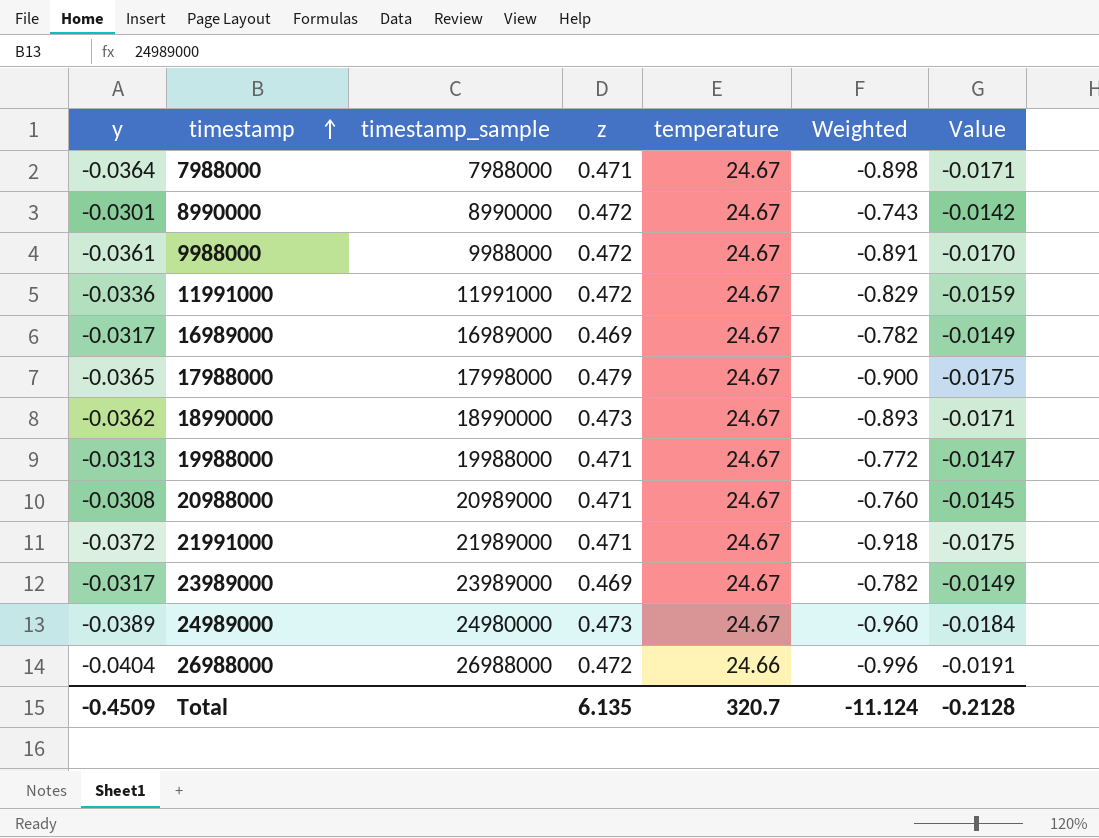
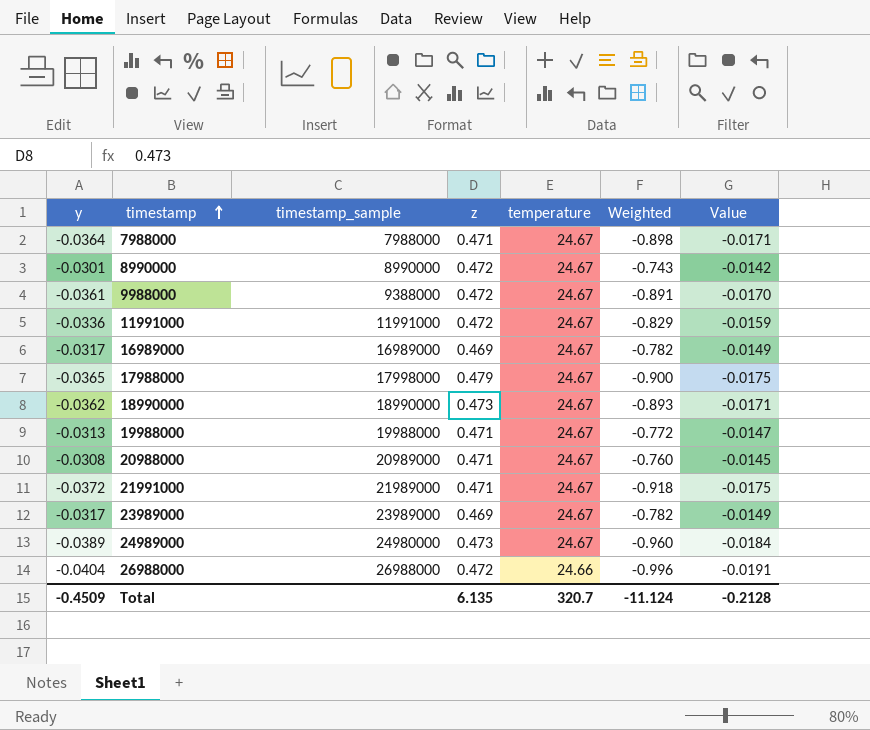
9988000 | timestamp_sample: 9988000 -> 9388000

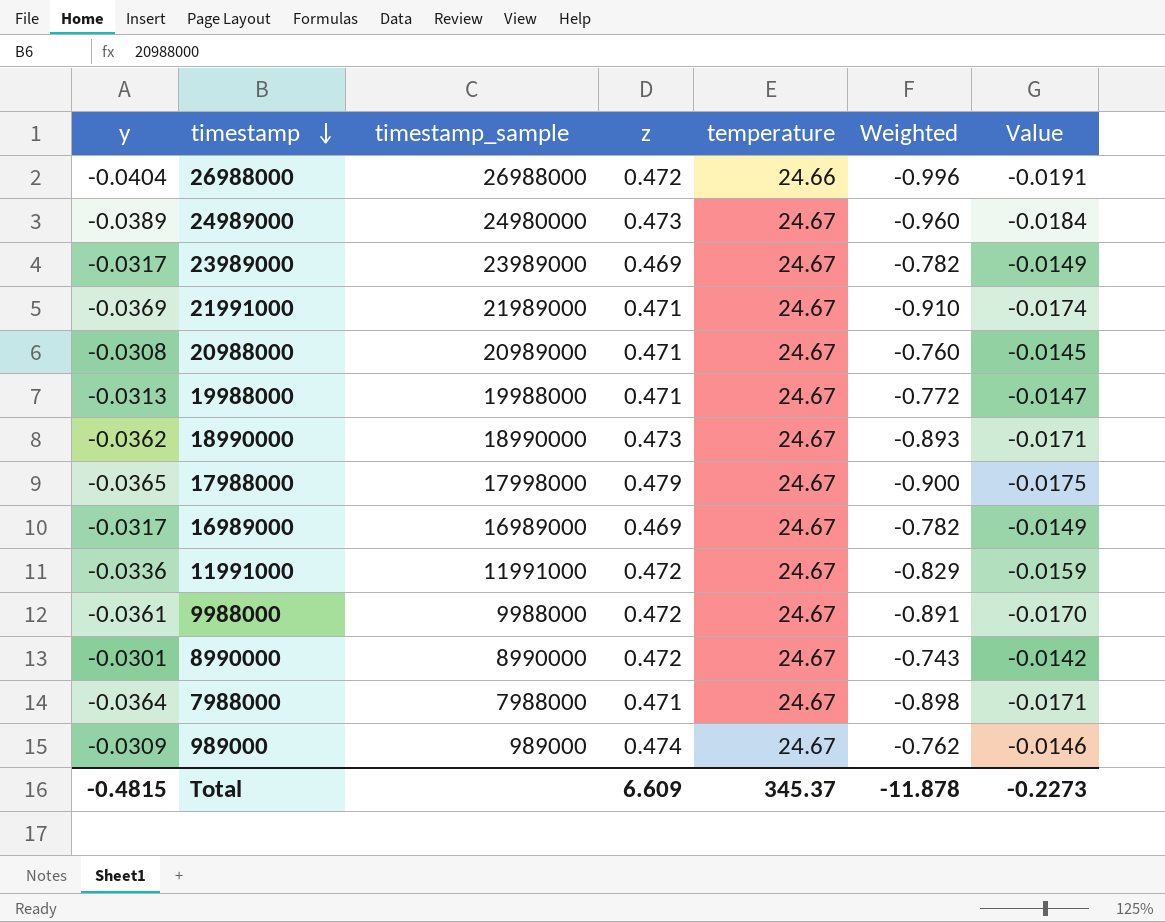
row order: timestamp ascending -> timestamp descending
21991000 | y: -0.0372 -> -0.0369
21991000 | Weighted: -0.918 -> -0.910
21991000 | Value: -0.0175 -> -0.0174
9988000 | timestamp_sample: 9388000 -> 9988000
row 989000: none -> -0.0309 | 989000 | 0.474 | 24.67 | -0.762 | -0.0146
Total | y: -0.4509 -> -0.4815
Total | z: 6.135 -> 6.609
Total | temperature: 320.7 -> 345.37
Total | Weighted: -11.124 -> -11.878
Total | Value: -0.2128 -> -0.2273

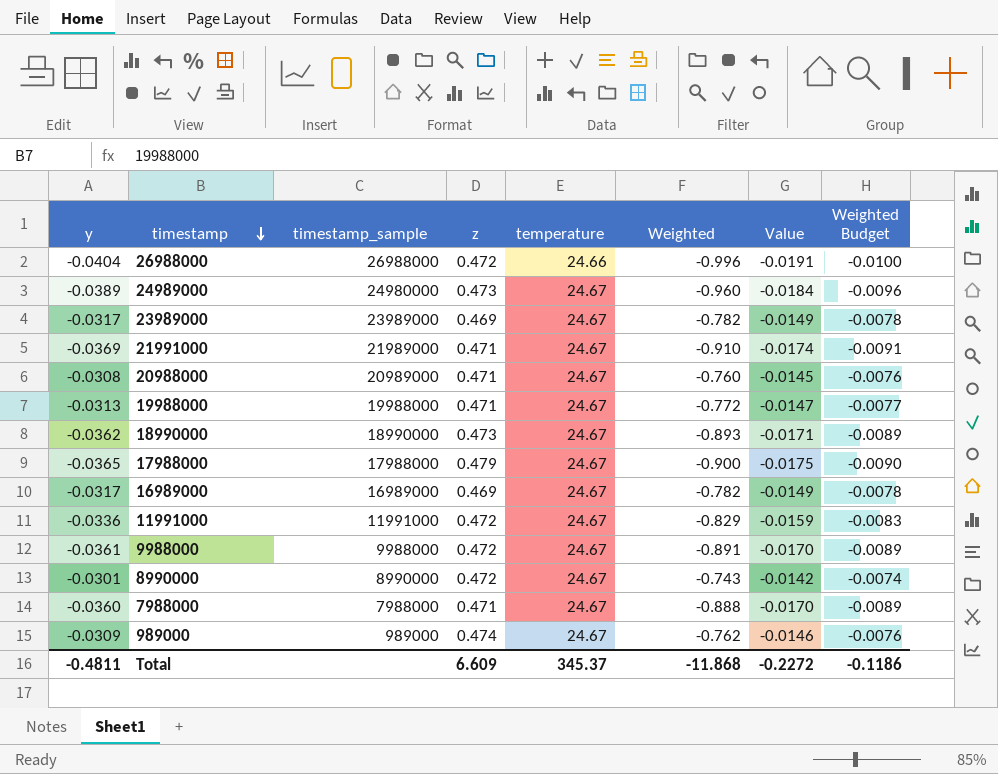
column Weighted Budget | formula: none -> [Weighted] * 0.01
17988000 | timestamp_sample: 17998000 -> 17988000
7988000 | y: -0.0364 -> -0.0360
7988000 | Weighted: -0.898 -> -0.888
7988000 | Value: -0.0171 -> -0.0170
Total | y: -0.4815 -> -0.4811
Total | Weighted: -11.878 -> -11.868
Total | Value: -0.2273 -> -0.2272

